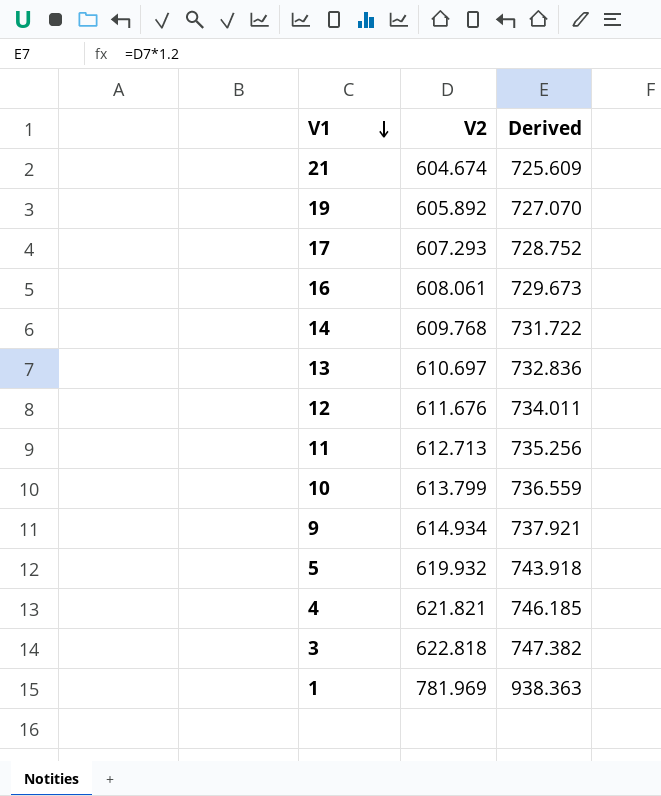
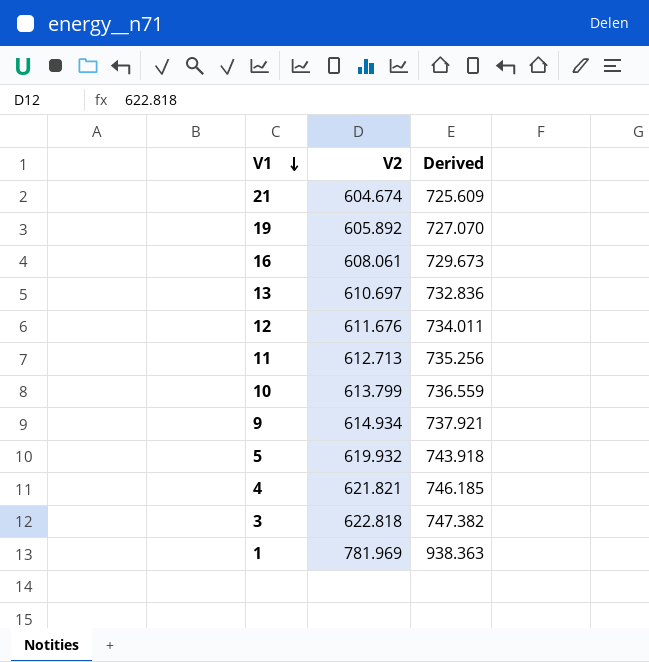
row 17: 607.293 | 728.752 -> none
row 14: 609.768 | 731.722 -> none

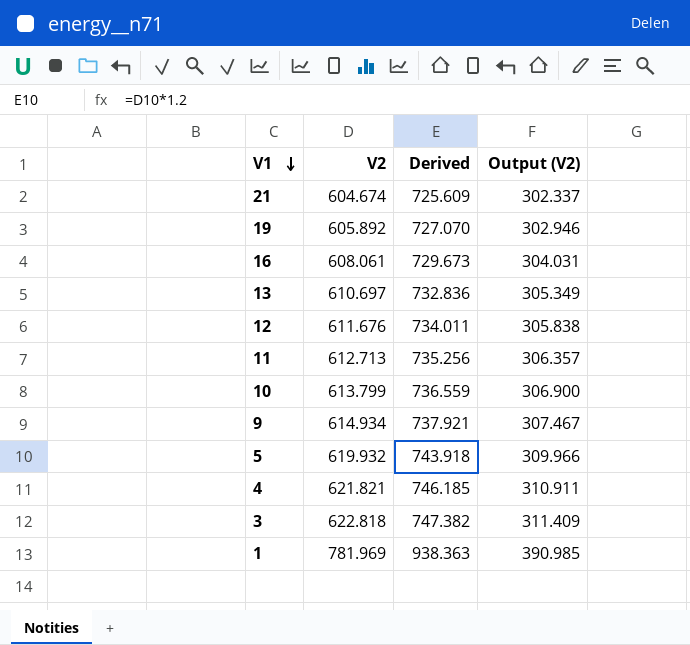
column Output (V2) | formula: none -> [V2] * 0.5

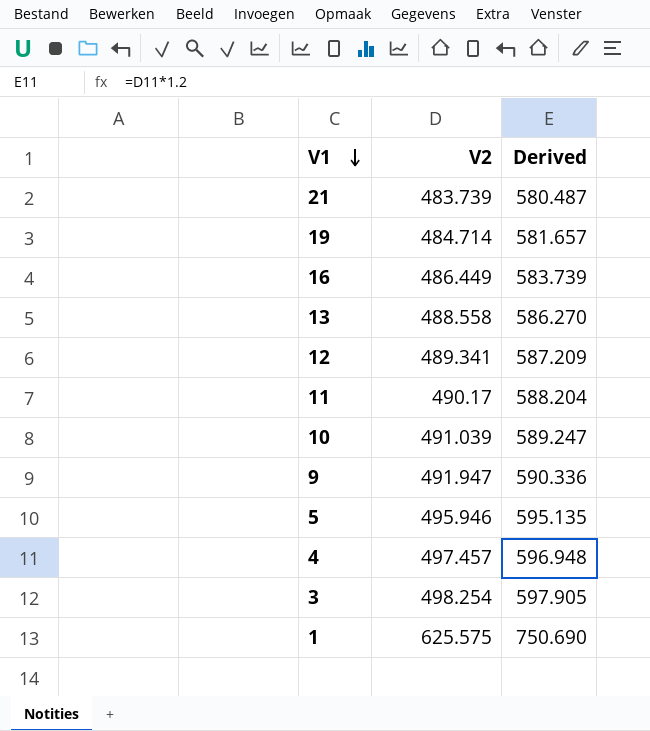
column Output (V2) | formula: [V2] * 0.5 -> none
21 | V2: 604.674 -> 483.739
21 | Derived: 725.609 -> 580.487
19 | V2: 605.892 -> 484.714
19 | Derived: 727.070 -> 581.657
16 | V2: 608.061 -> 486.449
16 | Derived: 729.673 -> 583.739
13 | V2: 610.697 -> 488.558
13 | Derived: 732.836 -> 586.270
12 | V2: 611.676 -> 489.341
12 | Derived: 734.011 -> 587.209
11 | V2: 612.713 -> 490.17
11 | Derived: 735.256 -> 588.204
10 | V2: 613.799 -> 491.039
10 | Derived: 736.559 -> 589.247
9 | V2: 614.934 -> 491.947
9 | Derived: 737.921 -> 590.336
5 | V2: 619.932 -> 495.946
5 | Derived: 743.918 -> 595.135
4 | V2: 621.821 -> 497.457
4 | Derived: 746.185 -> 596.948
3 | V2: 622.818 -> 498.254
3 | Derived: 747.382 -> 597.905
1 | V2: 781.969 -> 625.575
1 | Derived: 938.363 -> 750.690

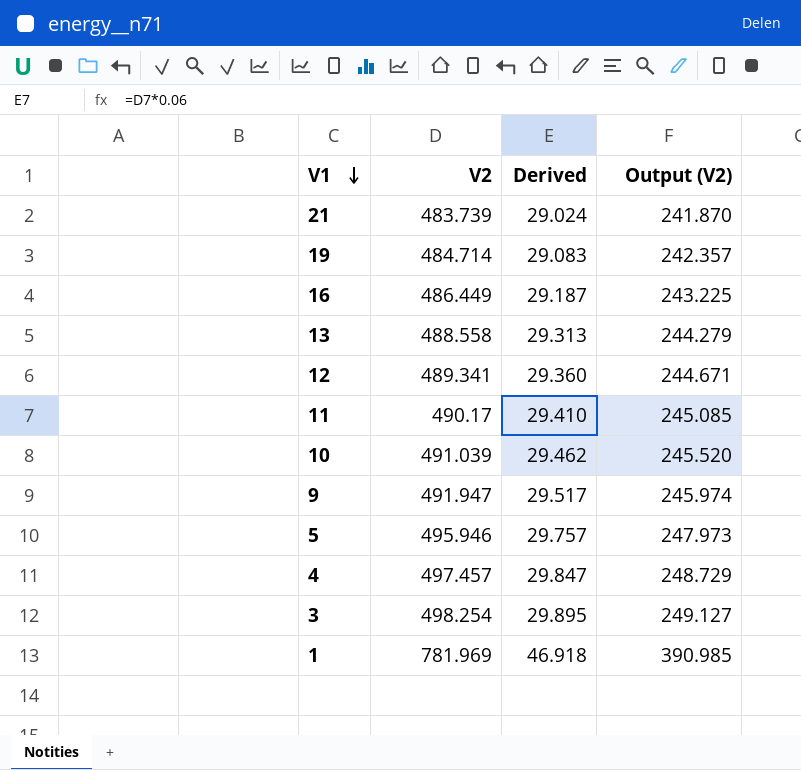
column Derived | formula: [V2] * 1.2 -> [V2] * 0.06
column Output (V2) | formula: none -> [V2] * 0.5
1 | V2: 625.575 -> 781.969

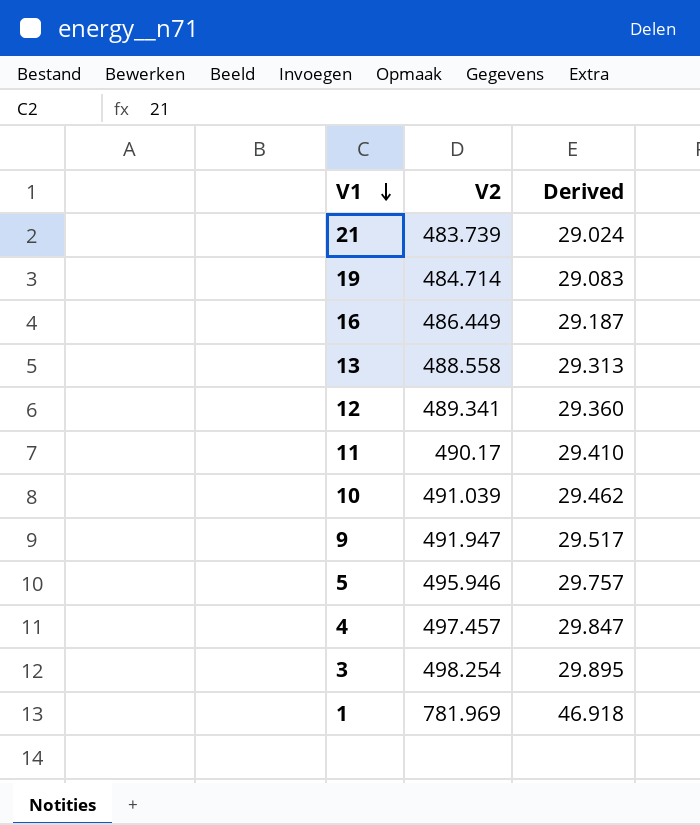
column Output (V2) | formula: [V2] * 0.5 -> none

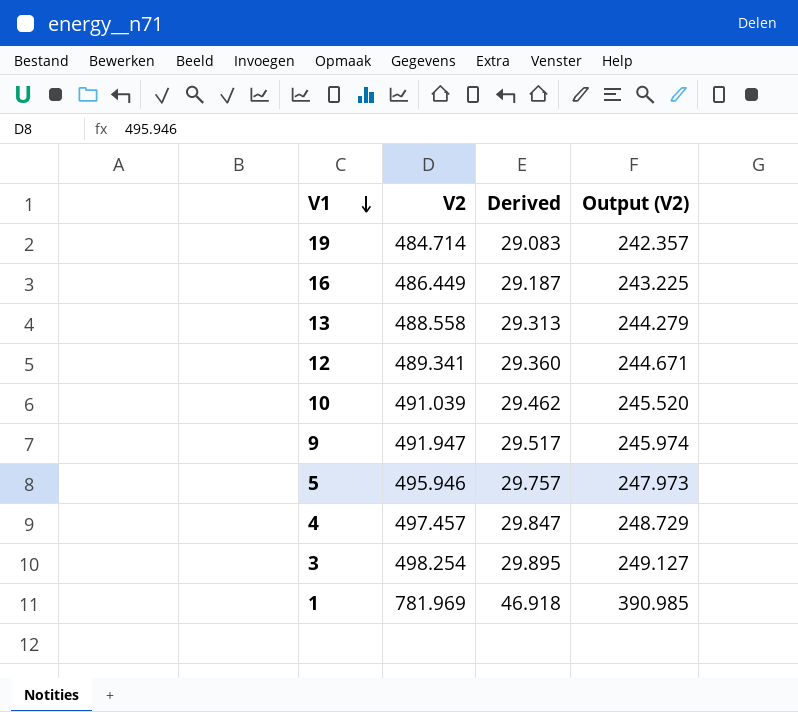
column Output (V2) | formula: none -> [V2] * 0.5
row 21: 483.739 | 29.024 -> none
row 11: 490.17 | 29.410 -> none

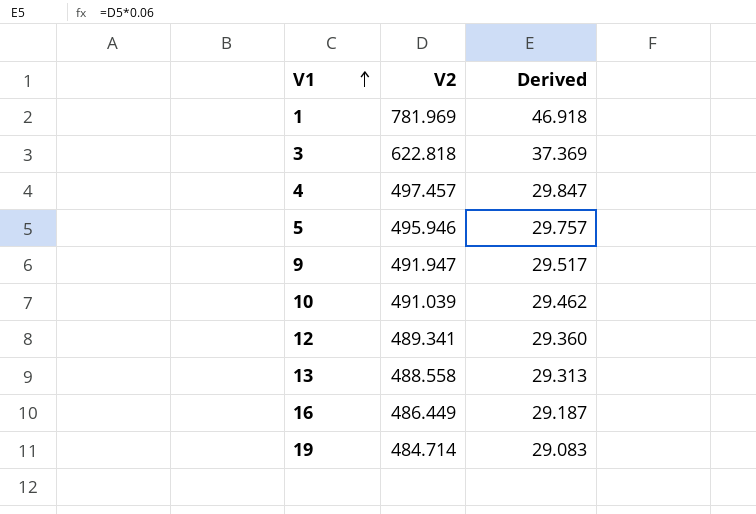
row order: V1 descending -> V1 ascending
column Output (V2) | formula: [V2] * 0.5 -> none
3 | V2: 498.254 -> 622.818
3 | Derived: 29.895 -> 37.369

